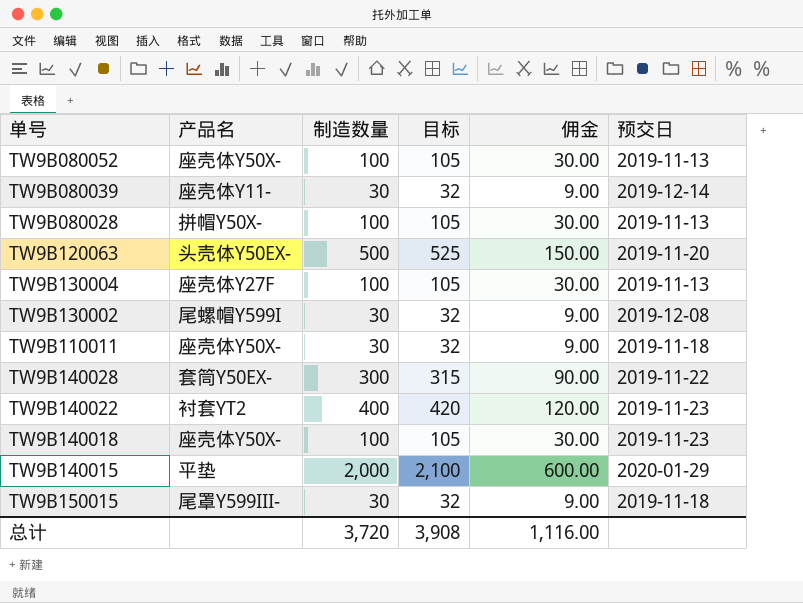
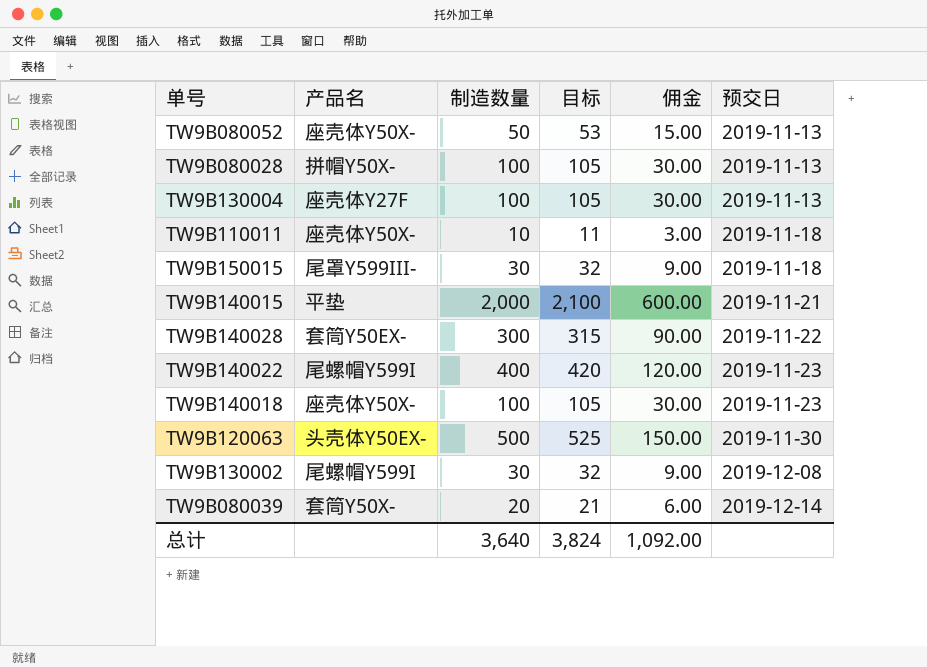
row order: none -> 预交日 ascending
TW9B080052 | 制造数量: 100 -> 50
TW9B080052 | 目标: 105 -> 53
TW9B080052 | 佣金: 30.00 -> 15.00
TW9B110011 | 制造数量: 30 -> 10
TW9B110011 | 目标: 32 -> 11
TW9B110011 | 佣金: 9.00 -> 3.00
TW9B140015 | 预交日: 2020-01-29 -> 2019-11-21
TW9B140022 | 产品名: 衬套YT2 -> 尾螺帽Y599I
TW9B120063 | 预交日: 2019-11-20 -> 2019-11-30
TW9B080039 | 产品名: 座壳体Y11- -> 套筒Y50X-
TW9B080039 | 制造数量: 30 -> 20
TW9B080039 | 目标: 32 -> 21
TW9B080039 | 佣金: 9.00 -> 6.00
总计 | 制造数量: 3,720 -> 3,640
总计 | 目标: 3,908 -> 3,824
总计 | 佣金: 1,116.00 -> 1,092.00

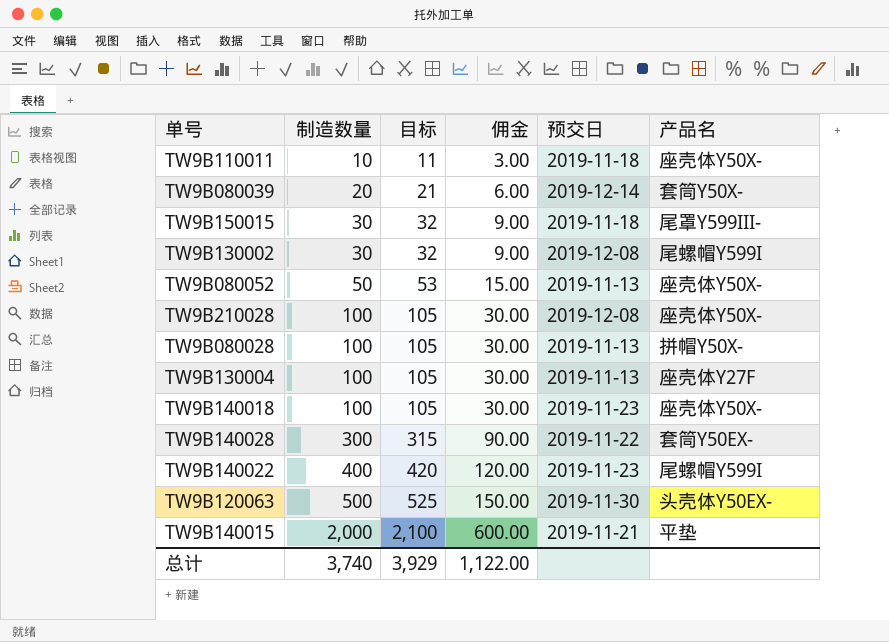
row order: 预交日 ascending -> 制造数量 ascending
column 产品名 | position: 2 -> 6
row TW9B210028: none -> 100 | 105 | 30.00 | 2019-12-08 | 座壳体Y50X-
总计 | 制造数量: 3,640 -> 3,740
总计 | 目标: 3,824 -> 3,929
总计 | 佣金: 1,092.00 -> 1,122.00

